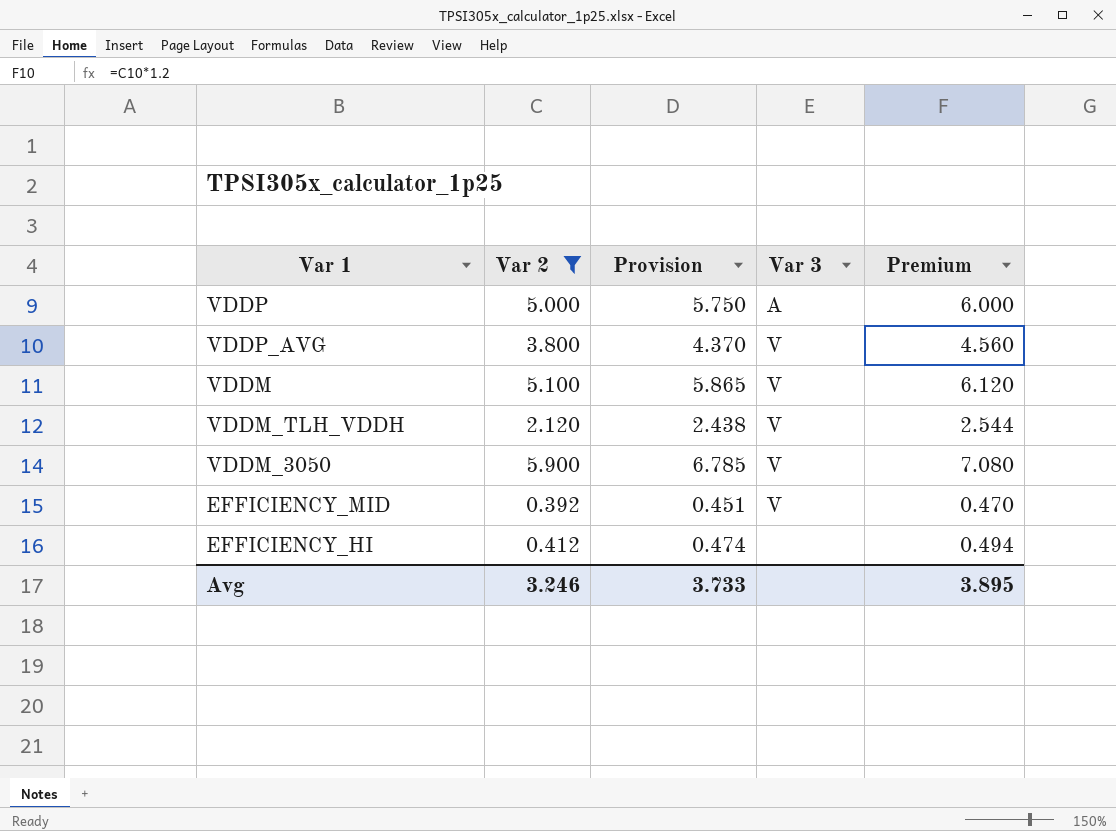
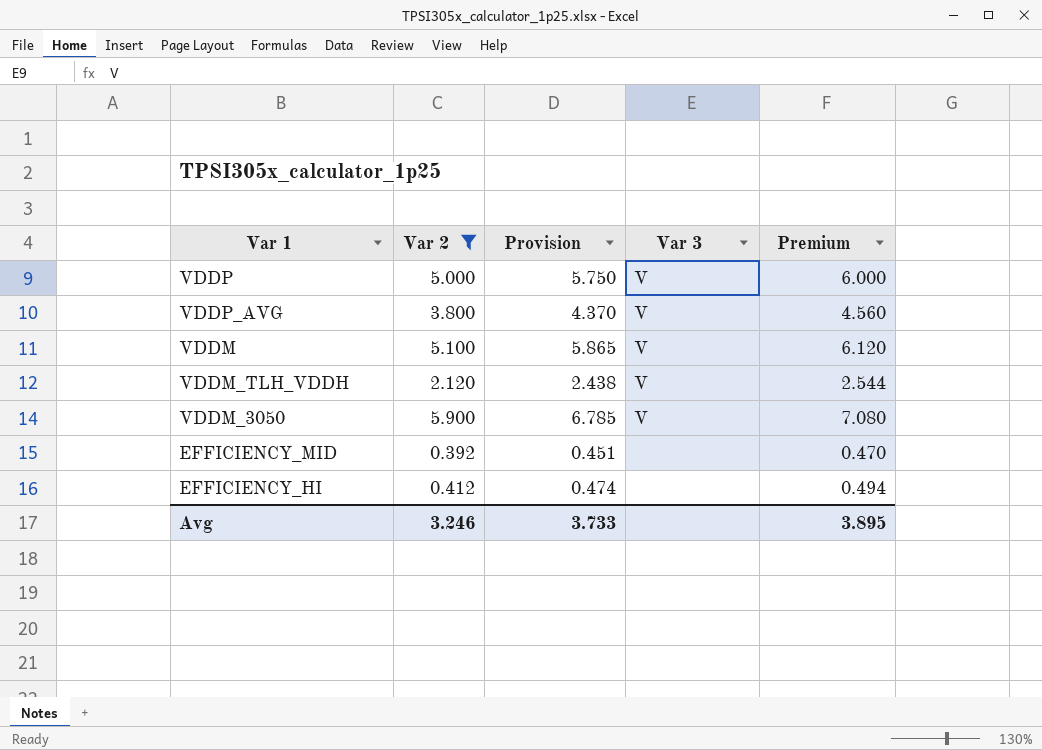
VDDP | Var 3: A -> V
EFFICIENCY_MID | Var 3: V -> none

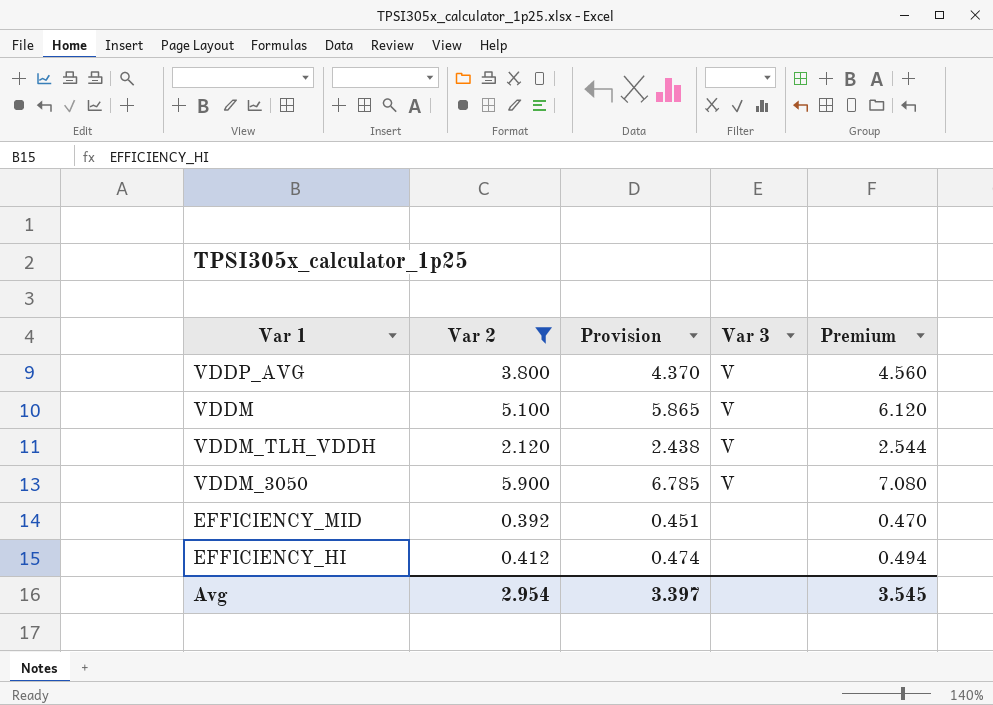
row VDDP: 5.000 | 5.750 | V | 6.000 -> none
Avg | Var 2: 3.246 -> 2.954
Avg | Provision: 3.733 -> 3.397
Avg | Premium: 3.895 -> 3.545

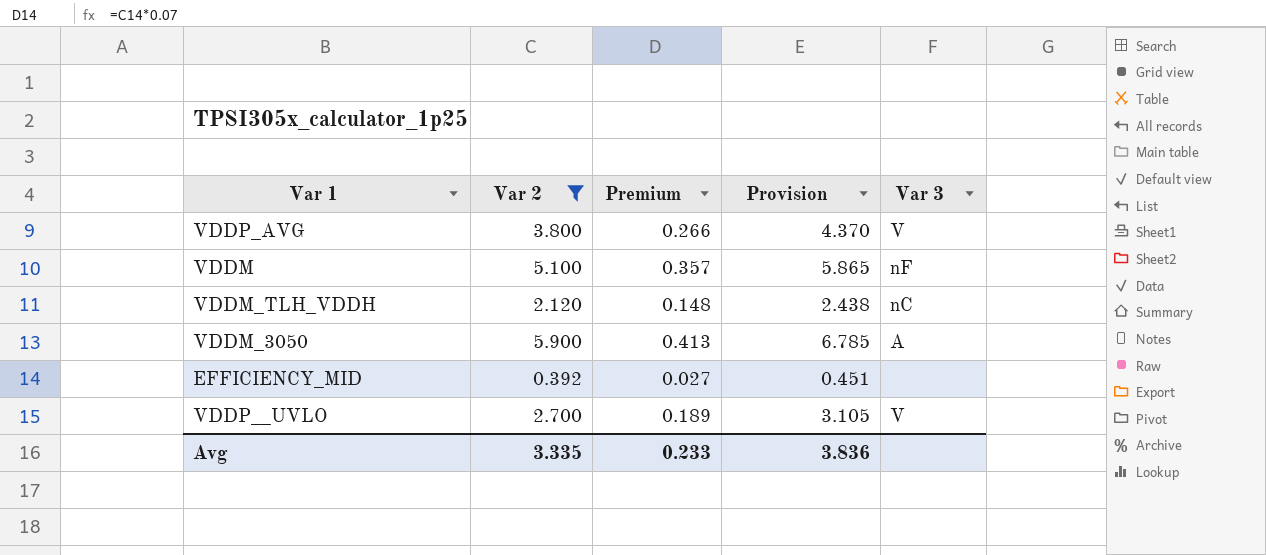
column Premium | formula: [Var 2] * 1.2 -> [Var 2] * 0.07
column Premium | position: 5 -> 3
row EFFICIENCY_HI: 0.412 | 0.474 | none | 0.494 -> none
VDDM | Var 3: V -> nF
VDDM_TLH_VDDH | Var 3: V -> nC
VDDM_3050 | Var 3: V -> A
row VDDP__UVLO: none -> 2.700 | 0.189 | 3.105 | V
Avg | Var 2: 2.954 -> 3.335
Avg | Premium: 3.545 -> 0.233
Avg | Provision: 3.397 -> 3.836

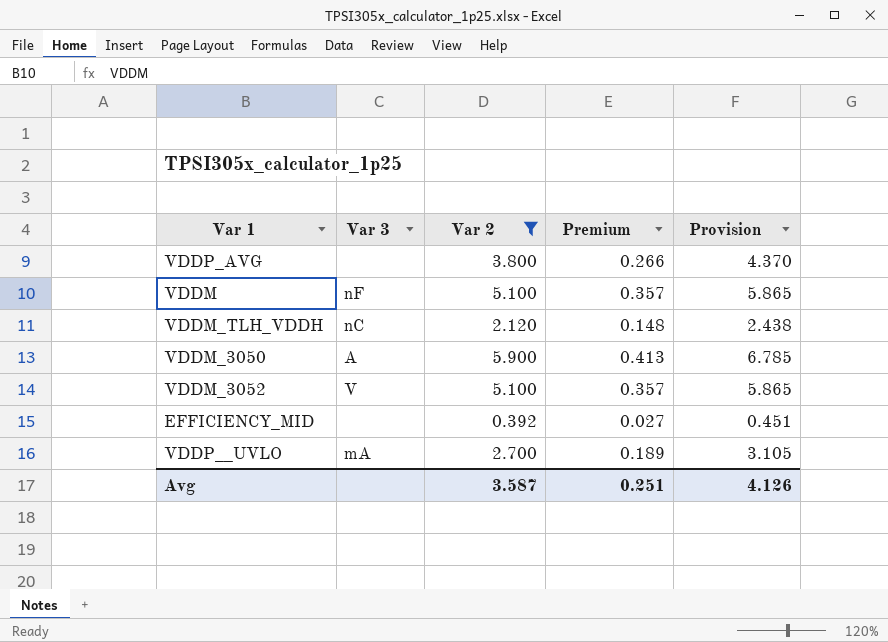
column Var 3 | position: 5 -> 2
VDDP_AVG | Var 3: V -> none
row VDDM_3052: none -> V | 5.100 | 0.357 | 5.865
VDDP__UVLO | Var 3: V -> mA
Avg | Var 2: 3.335 -> 3.587
Avg | Premium: 0.233 -> 0.251
Avg | Provision: 3.836 -> 4.126

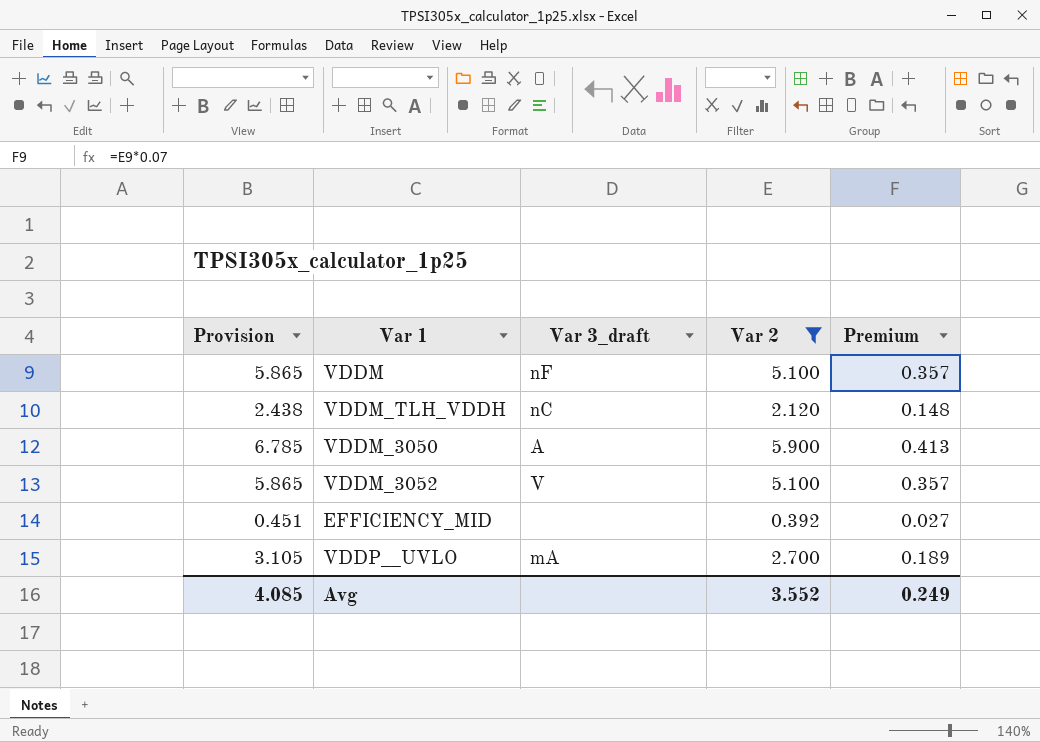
column Provision | position: 5 -> 1
column name: Var 3 -> Var 3_draft
row VDDP_AVG: none | 3.800 | 0.266 | 4.370 -> none
Avg | Provision: 4.126 -> 4.085
Avg | Var 2: 3.587 -> 3.552
Avg | Premium: 0.251 -> 0.249

